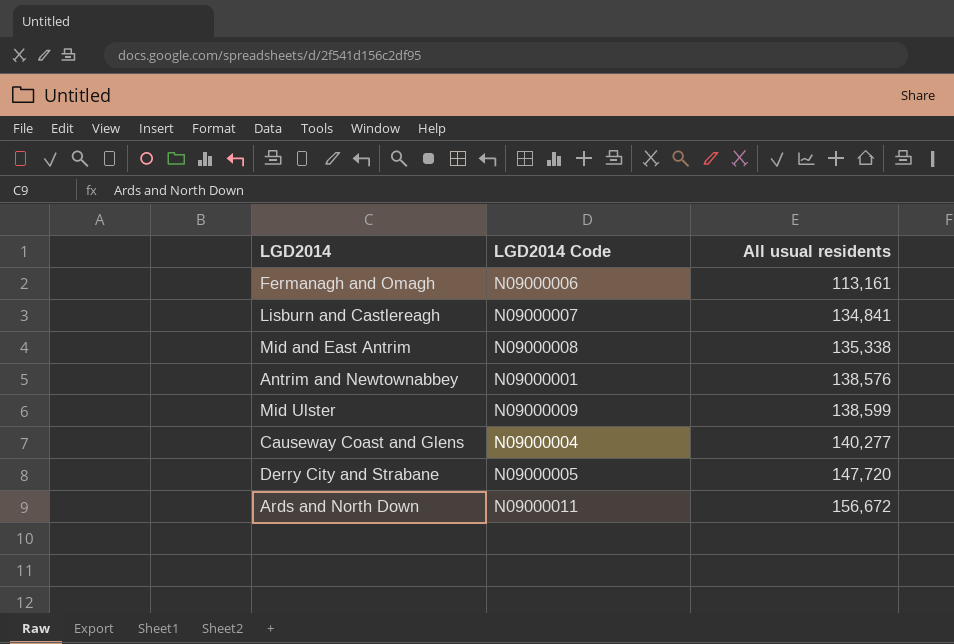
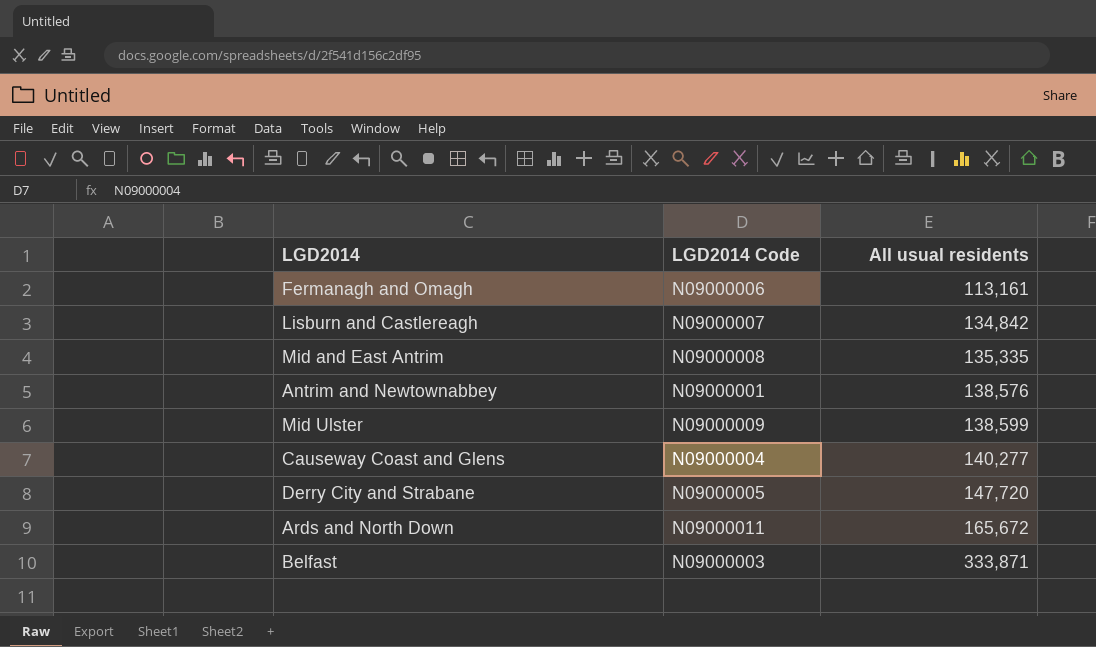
Lisburn and Castlereagh | All usual residents: 134,841 -> 134,842
Mid and East Antrim | All usual residents: 135,338 -> 135,335
Ards and North Down | All usual residents: 156,672 -> 165,672
row Belfast: none -> N09000003 | 333,871

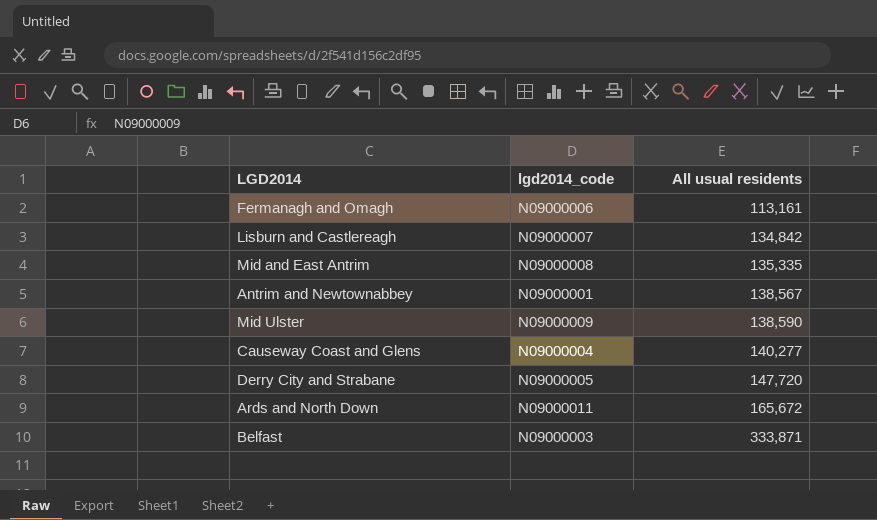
column name: LGD2014 Code -> lgd2014_code
Antrim and Newtownabbey | All usual residents: 138,576 -> 138,567
Mid Ulster | All usual residents: 138,599 -> 138,590

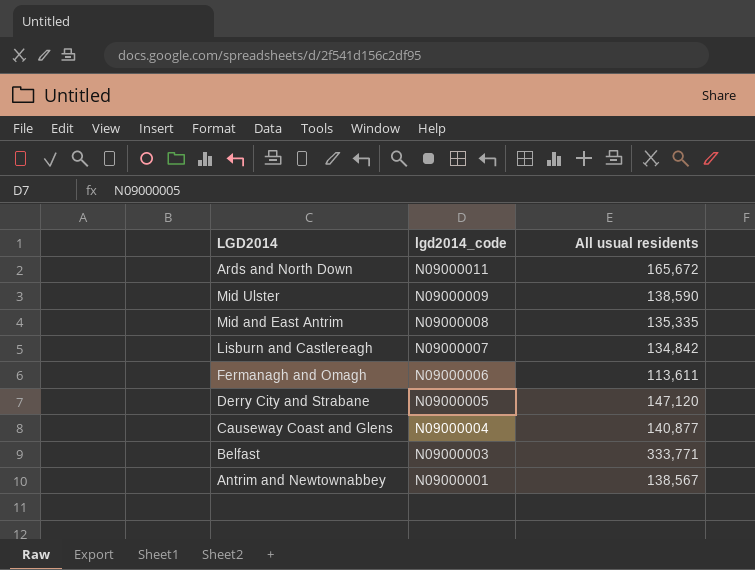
row order: All usual residents ascending -> lgd2014_code descending
Fermanagh and Omagh | All usual residents: 113,161 -> 113,611
Derry City and Strabane | All usual residents: 147,720 -> 147,120
Causeway Coast and Glens | All usual residents: 140,277 -> 140,877
Belfast | All usual residents: 333,871 -> 333,771

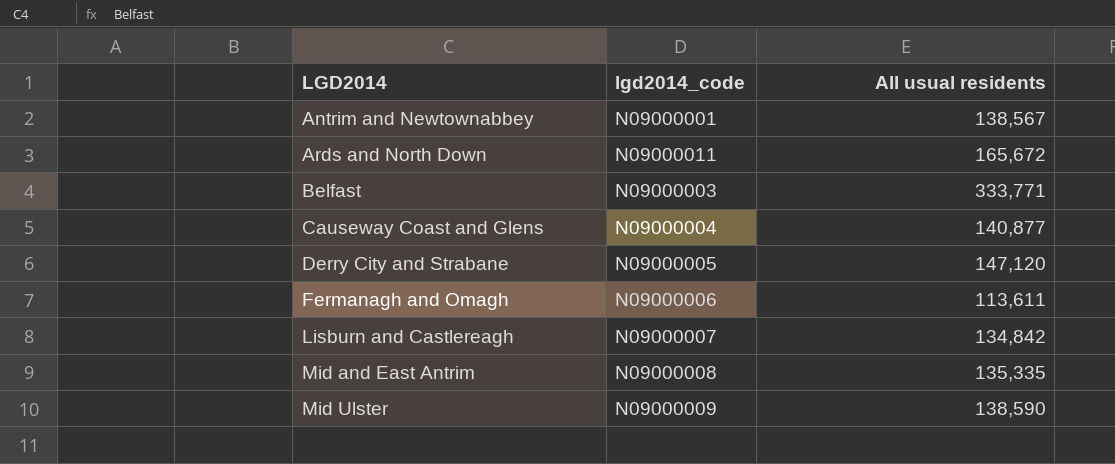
row order: lgd2014_code descending -> LGD2014 ascending

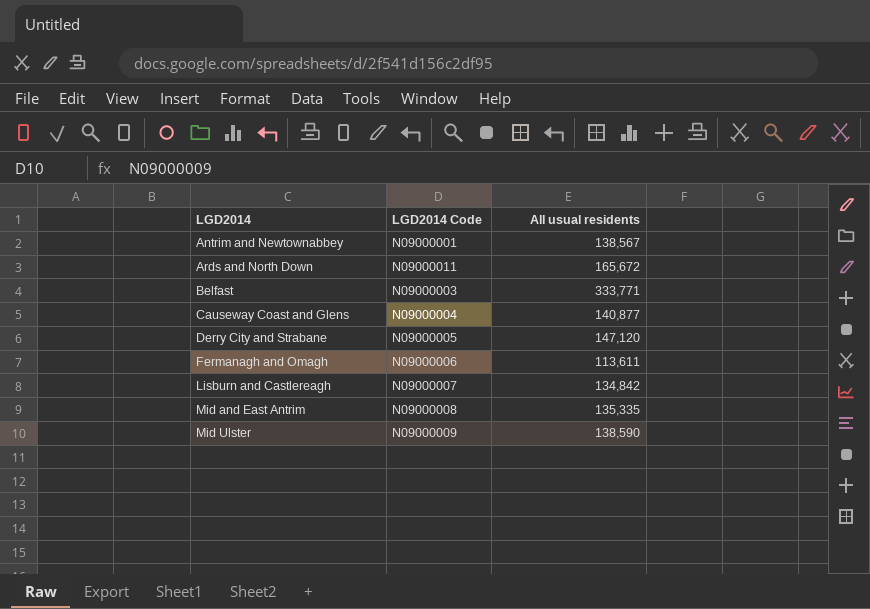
column name: lgd2014_code -> LGD2014 Code

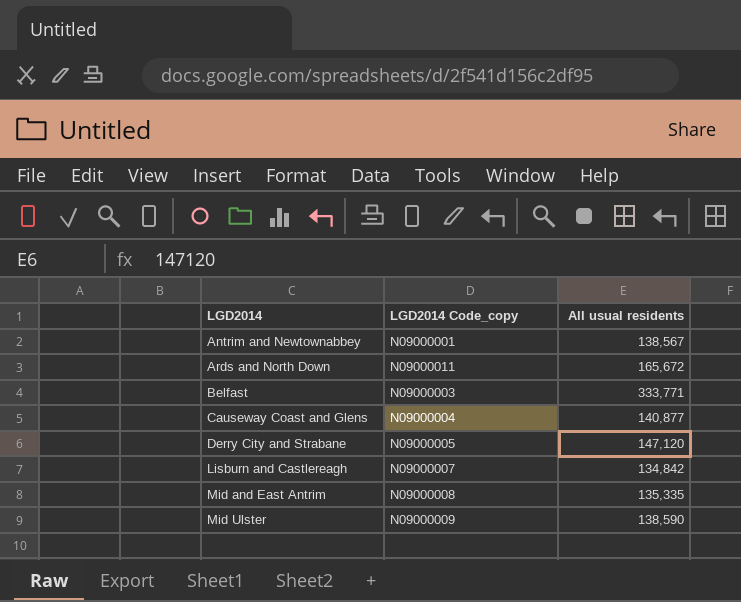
column name: LGD2014 Code -> LGD2014 Code_copy
row Fermanagh and Omagh: N09000006 | 113,611 -> none

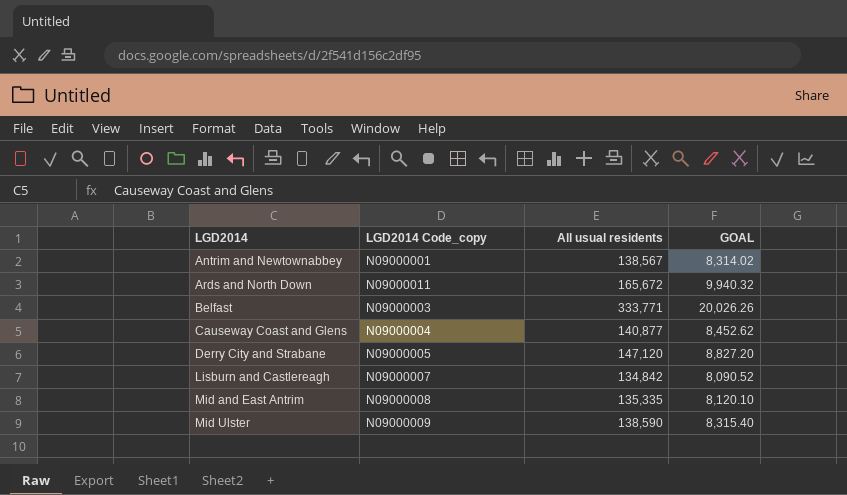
column GOAL | formula: none -> [All usual residents] * 0.06

